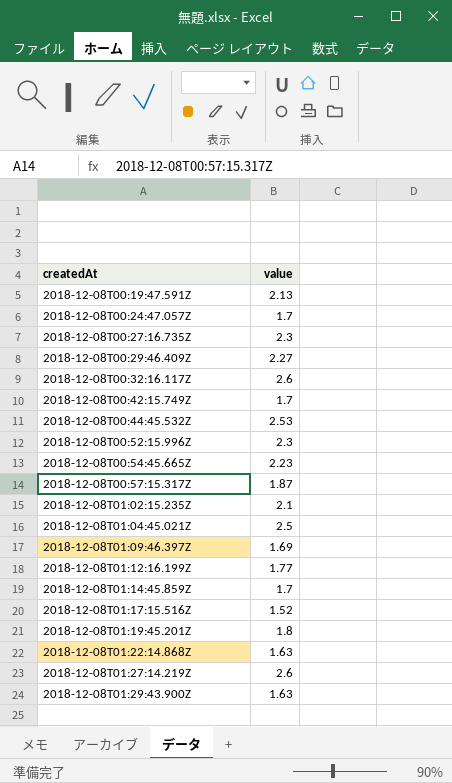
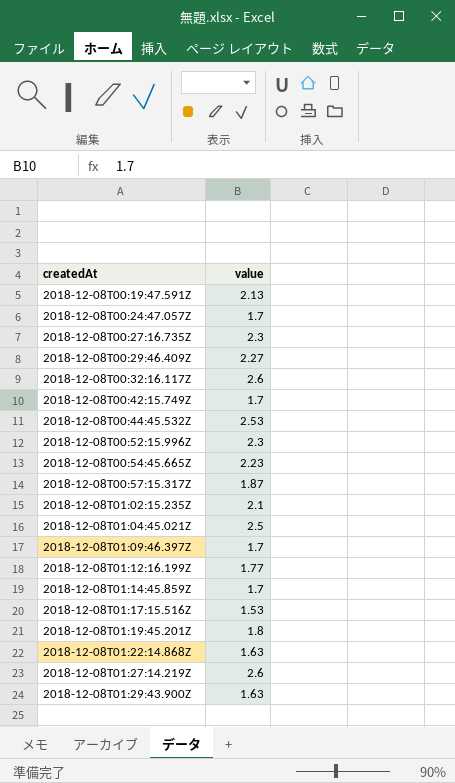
2018-12-08T01:09:46.397Z | value: 1.69 -> 1.7
2018-12-08T01:17:15.516Z | value: 1.52 -> 1.53

